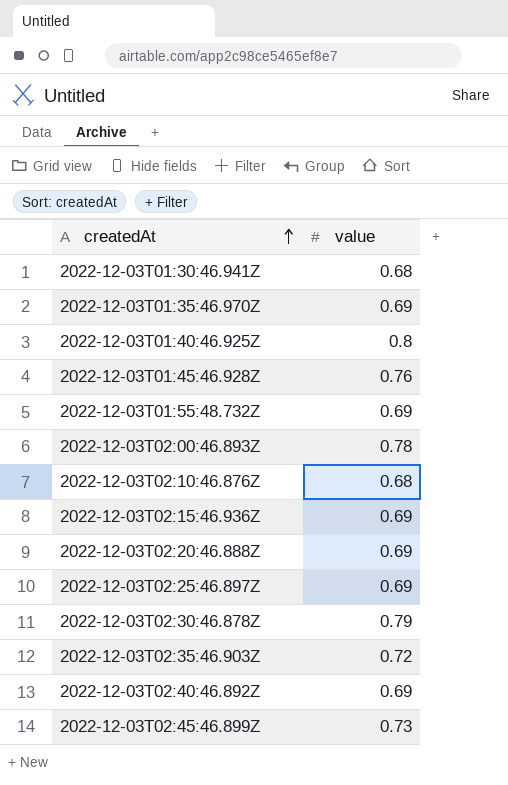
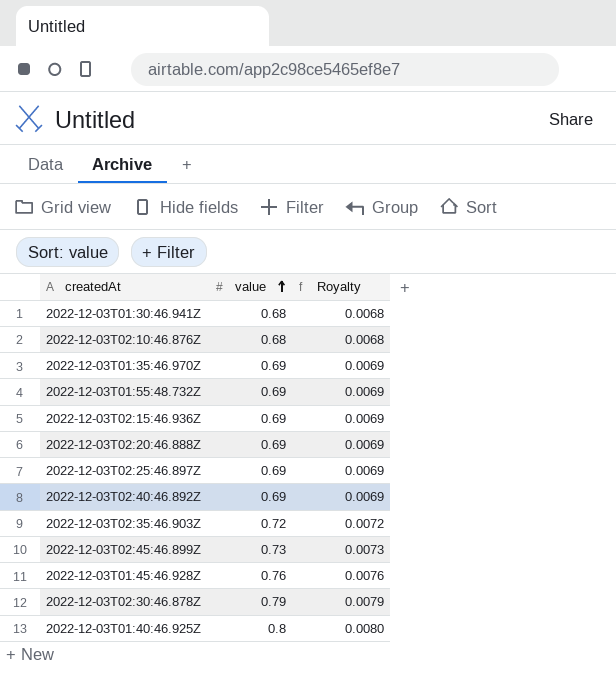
row order: createdAt ascending -> value ascending
column Royalty | formula: none -> [value] * 0.01
row 2022-12-03T02:00:46.893Z: 0.78 -> none

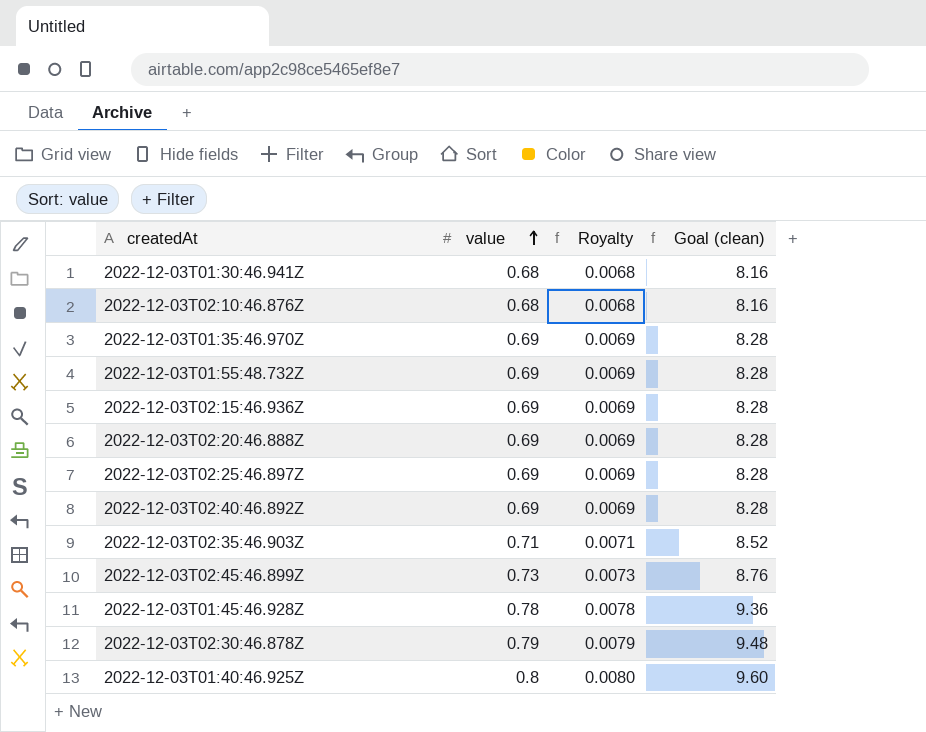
column Goal (clean) | formula: none -> [value] * 12
2022-12-03T02:35:46.903Z | value: 0.72 -> 0.71
2022-12-03T02:35:46.903Z | Royalty: 0.0072 -> 0.0071
2022-12-03T01:45:46.928Z | value: 0.76 -> 0.78
2022-12-03T01:45:46.928Z | Royalty: 0.0076 -> 0.0078

